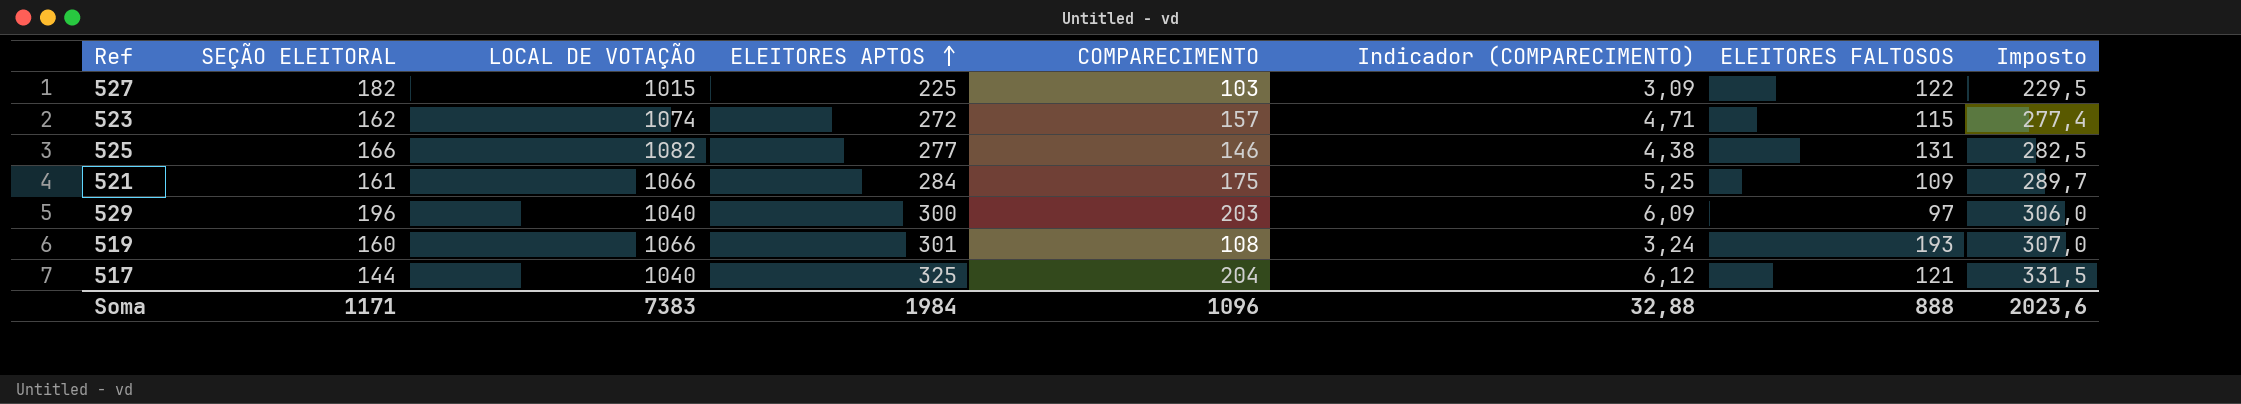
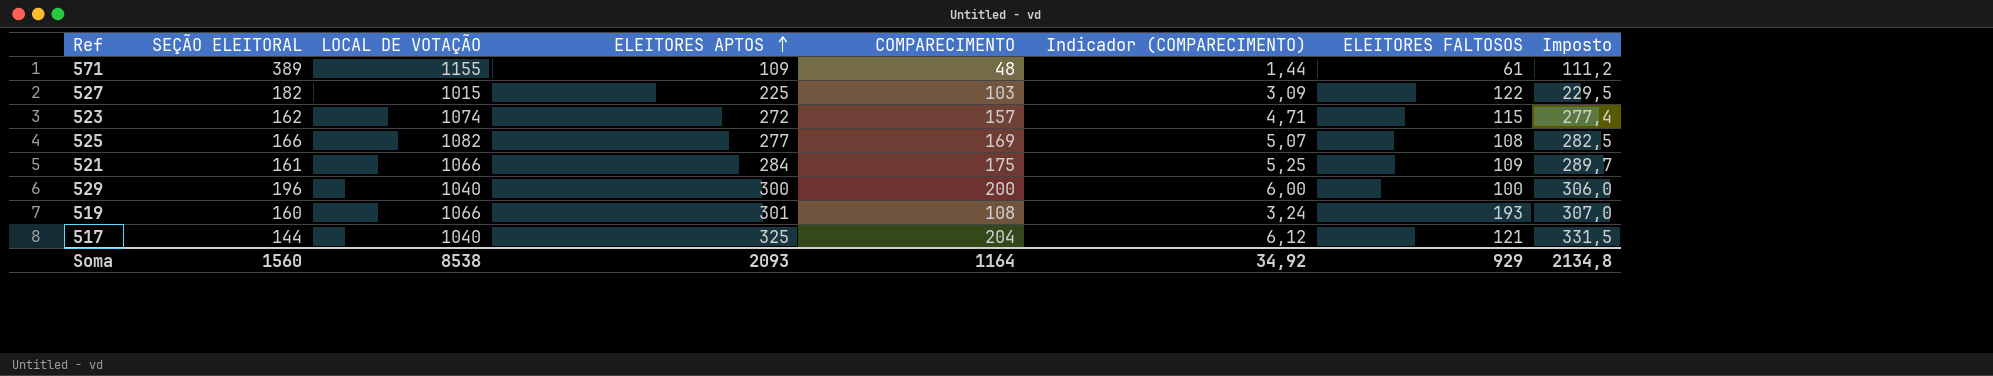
row 571: none -> 389 | 1155 | 109 | 48 | 1,44 | 61 | 111,2
525 | COMPARECIMENTO: 146 -> 169
525 | Indicador (COMPARECIMENTO): 4,38 -> 5,07
525 | ELEITORES FALTOSOS: 131 -> 108
529 | COMPARECIMENTO: 203 -> 200
529 | Indicador (COMPARECIMENTO): 6,09 -> 6,00
529 | ELEITORES FALTOSOS: 97 -> 100
Soma | SEÇÃO ELEITORAL: 1171 -> 1560
Soma | LOCAL DE VOTAÇÃO: 7383 -> 8538
Soma | ELEITORES APTOS: 1984 -> 2093
Soma | COMPARECIMENTO: 1096 -> 1164
Soma | Indicador (COMPARECIMENTO): 32,88 -> 34,92
Soma | ELEITORES FALTOSOS: 888 -> 929
Soma | Imposto: 2023,6 -> 2134,8

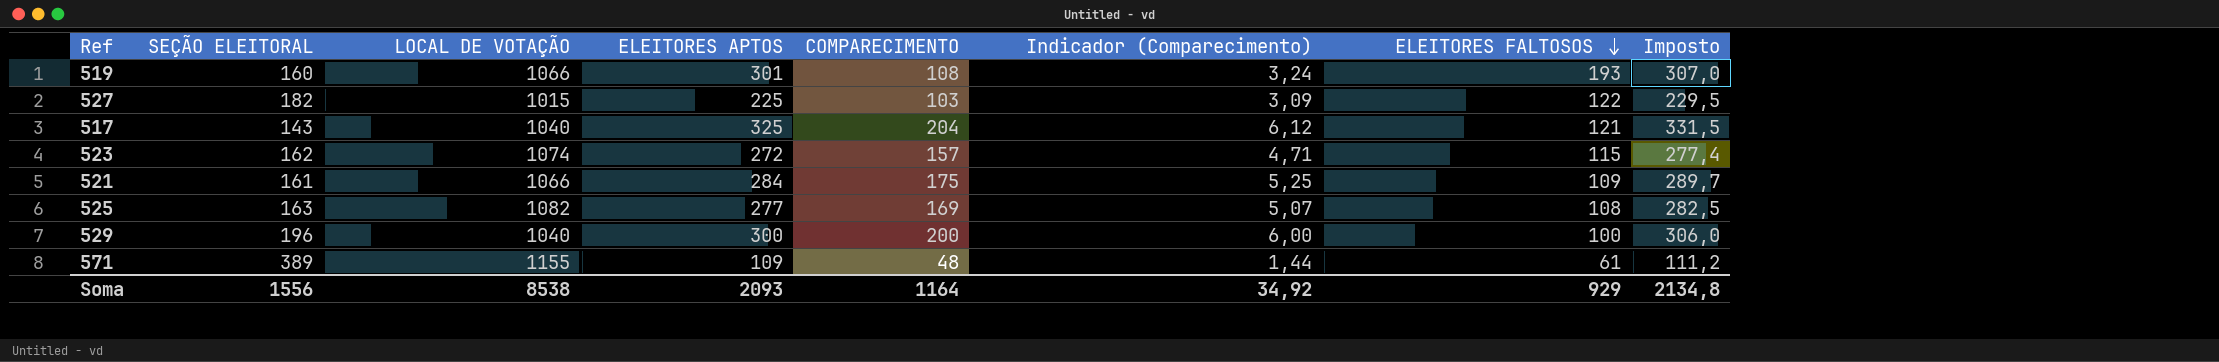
row order: ELEITORES APTOS ascending -> ELEITORES FALTOSOS descending
column name: Indicador (COMPARECIMENTO) -> Indicador (Comparecimento)
517 | SEÇÃO ELEITORAL: 144 -> 143
525 | SEÇÃO ELEITORAL: 166 -> 163
Soma | SEÇÃO ELEITORAL: 1560 -> 1556

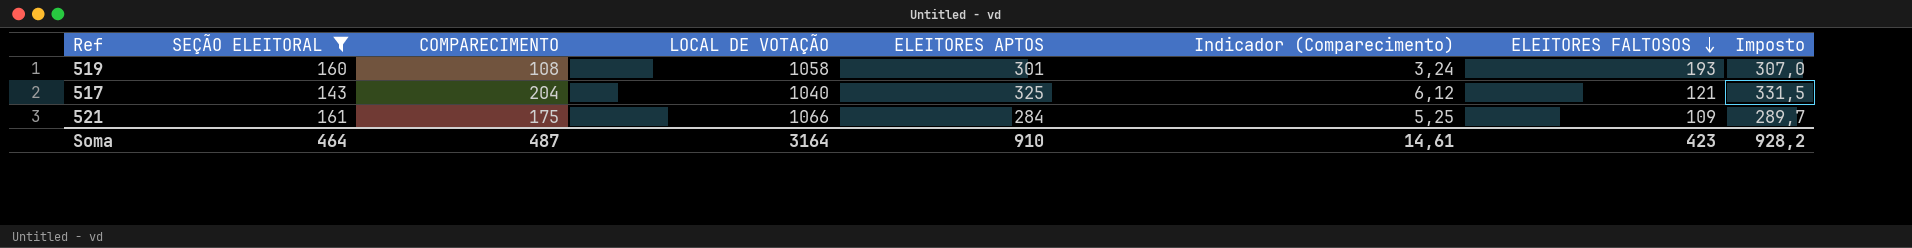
filter: none -> SEÇÃO ELEITORAL <= 161
column COMPARECIMENTO | position: 5 -> 3
519 | LOCAL DE VOTAÇÃO: 1066 -> 1058
Soma | SEÇÃO ELEITORAL: 1556 -> 464
Soma | COMPARECIMENTO: 1164 -> 487
Soma | LOCAL DE VOTAÇÃO: 8538 -> 3164
Soma | ELEITORES APTOS: 2093 -> 910
Soma | Indicador (Comparecimento): 34,92 -> 14,61
Soma | ELEITORES FALTOSOS: 929 -> 423
Soma | Imposto: 2134,8 -> 928,2

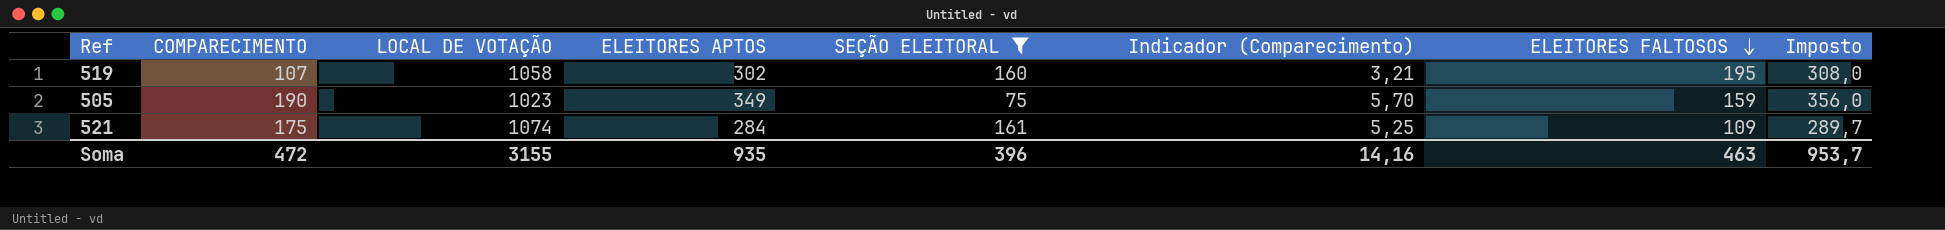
column SEÇÃO ELEITORAL | position: 2 -> 5
row 517: 143 | 204 | 1040 | 325 | 6,12 | 121 | 331,5 -> none
519 | COMPARECIMENTO: 108 -> 107
519 | ELEITORES APTOS: 301 -> 302
519 | Indicador (Comparecimento): 3,24 -> 3,21
519 | ELEITORES FALTOSOS: 193 -> 195
519 | Imposto: 307,0 -> 308,0
row 505: none -> 190 | 1023 | 349 | 75 | 5,70 | 159 | 356,0
521 | LOCAL DE VOTAÇÃO: 1066 -> 1074
Soma | COMPARECIMENTO: 487 -> 472
Soma | LOCAL DE VOTAÇÃO: 3164 -> 3155
Soma | ELEITORES APTOS: 910 -> 935
Soma | SEÇÃO ELEITORAL: 464 -> 396
Soma | Indicador (Comparecimento): 14,61 -> 14,16
Soma | ELEITORES FALTOSOS: 423 -> 463
Soma | Imposto: 928,2 -> 953,7

